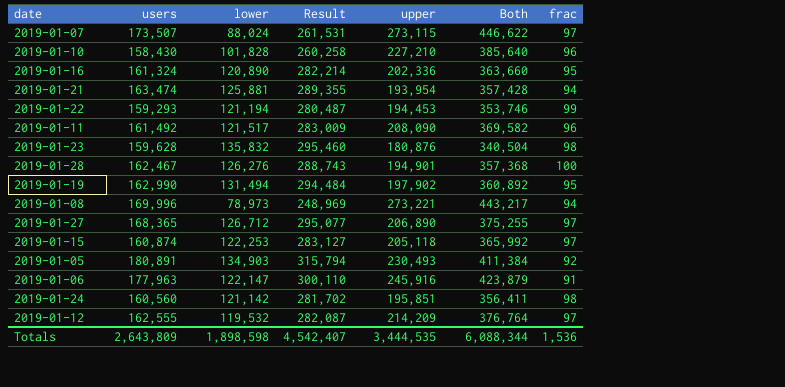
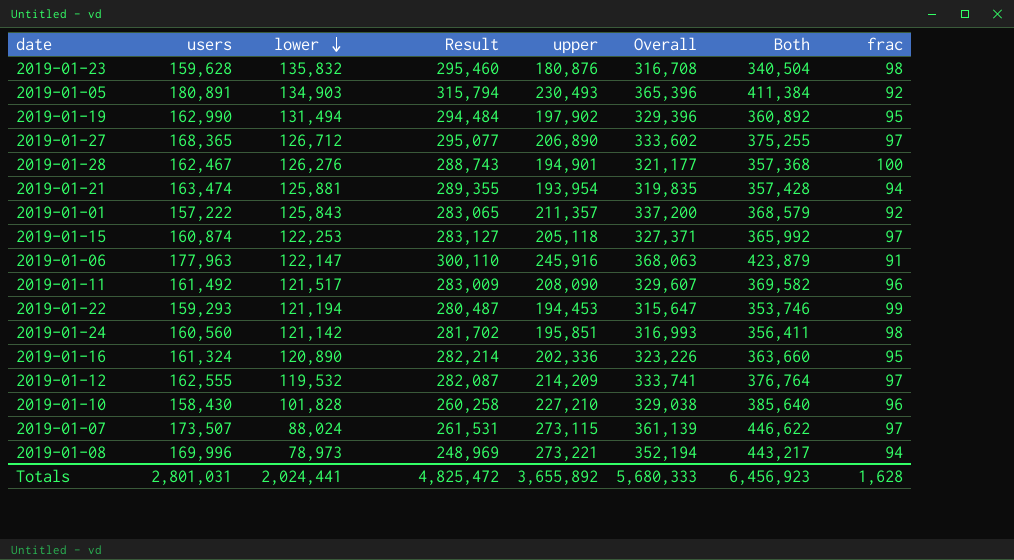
row order: none -> lower descending
column Overall | formula: none -> [lower] + [upper]
row 2019-01-01: none -> 157,222 | 125,843 | 283,065 | 211,357 | 337,200 | 368,579 | 92
Totals | users: 2,643,809 -> 2,801,031
Totals | lower: 1,898,598 -> 2,024,441
Totals | Result: 4,542,407 -> 4,825,472
Totals | upper: 3,444,535 -> 3,655,892
Totals | Both: 6,088,344 -> 6,456,923
Totals | frac: 1,536 -> 1,628

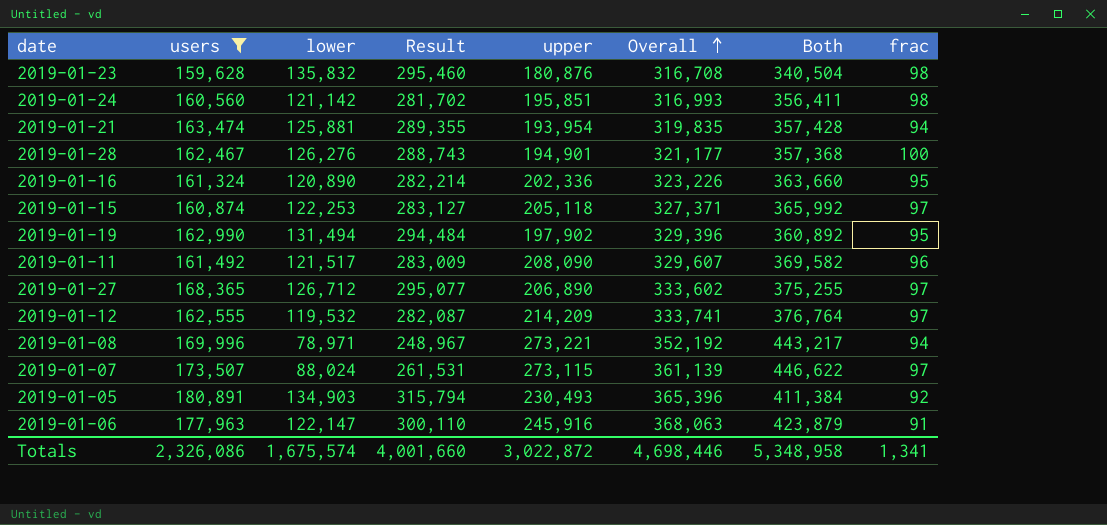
filter: none -> users >= 159,628
row order: lower descending -> Overall ascending
2019-01-08 | lower: 78,973 -> 78,971
2019-01-08 | Result: 248,969 -> 248,967
2019-01-08 | Overall: 352,194 -> 352,192
Totals | users: 2,801,031 -> 2,326,086
Totals | lower: 2,024,441 -> 1,675,574
Totals | Result: 4,825,472 -> 4,001,660
Totals | upper: 3,655,892 -> 3,022,872
Totals | Overall: 5,680,333 -> 4,698,446
Totals | Both: 6,456,923 -> 5,348,958
Totals | frac: 1,628 -> 1,341

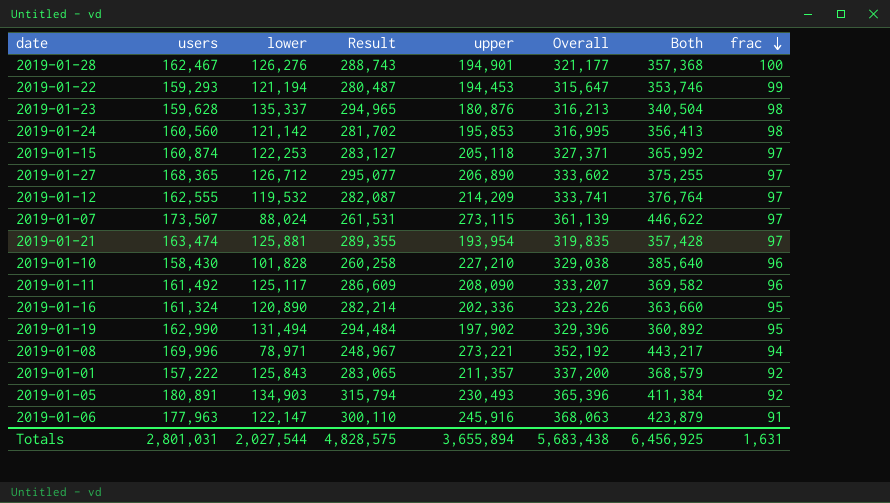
filter: users >= 159,628 -> none
row order: Overall ascending -> frac descending
2019-01-23 | lower: 135,832 -> 135,337
2019-01-23 | Result: 295,460 -> 294,965
2019-01-23 | Overall: 316,708 -> 316,213
2019-01-24 | upper: 195,851 -> 195,853
2019-01-24 | Overall: 316,993 -> 316,995
2019-01-24 | Both: 356,411 -> 356,413
2019-01-21 | frac: 94 -> 97
2019-01-11 | lower: 121,517 -> 125,117
2019-01-11 | Result: 283,009 -> 286,609
2019-01-11 | Overall: 329,607 -> 333,207
Totals | users: 2,326,086 -> 2,801,031
Totals | lower: 1,675,574 -> 2,027,544
Totals | Result: 4,001,660 -> 4,828,575
Totals | upper: 3,022,872 -> 3,655,894
Totals | Overall: 4,698,446 -> 5,683,438
Totals | Both: 5,348,958 -> 6,456,925
Totals | frac: 1,341 -> 1,631

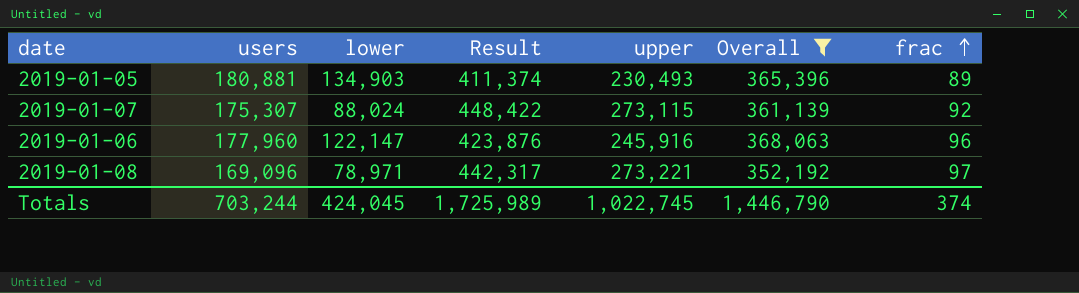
filter: none -> Overall >= 352,192
row order: frac descending -> frac ascending
column Both | formula: [users] + [upper] -> none
column Result | formula: [users] + [lower] -> [users] + [upper]
2019-01-05 | users: 180,891 -> 180,881
2019-01-05 | frac: 92 -> 89
2019-01-07 | users: 173,507 -> 175,307
2019-01-07 | frac: 97 -> 92
2019-01-06 | users: 177,963 -> 177,960
2019-01-06 | frac: 91 -> 96
2019-01-08 | users: 169,996 -> 169,096
2019-01-08 | frac: 94 -> 97
Totals | users: 2,801,031 -> 703,244
Totals | lower: 2,027,544 -> 424,045
Totals | Result: 4,828,575 -> 1,725,989
Totals | upper: 3,655,894 -> 1,022,745
Totals | Overall: 5,683,438 -> 1,446,790
Totals | frac: 1,631 -> 374

